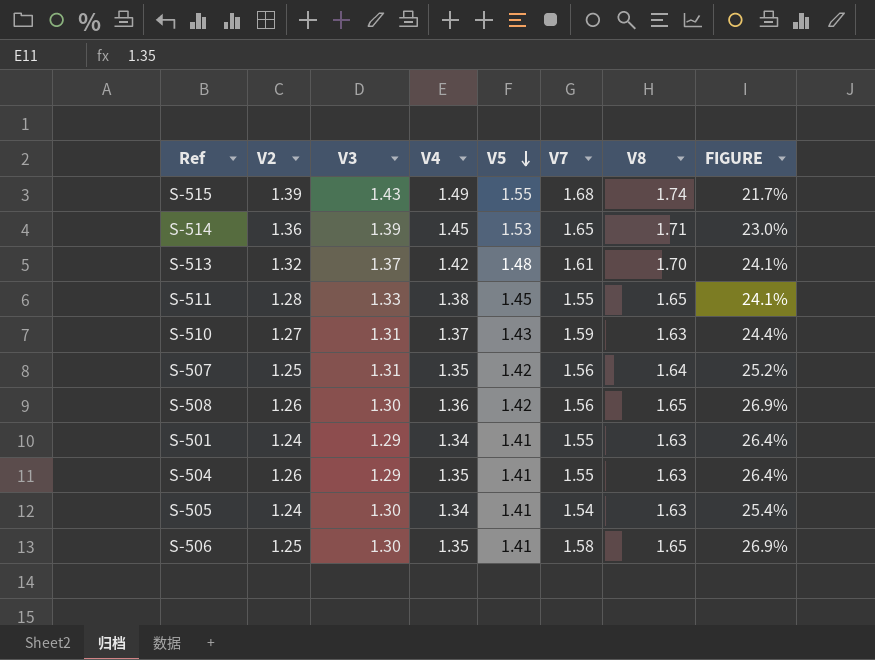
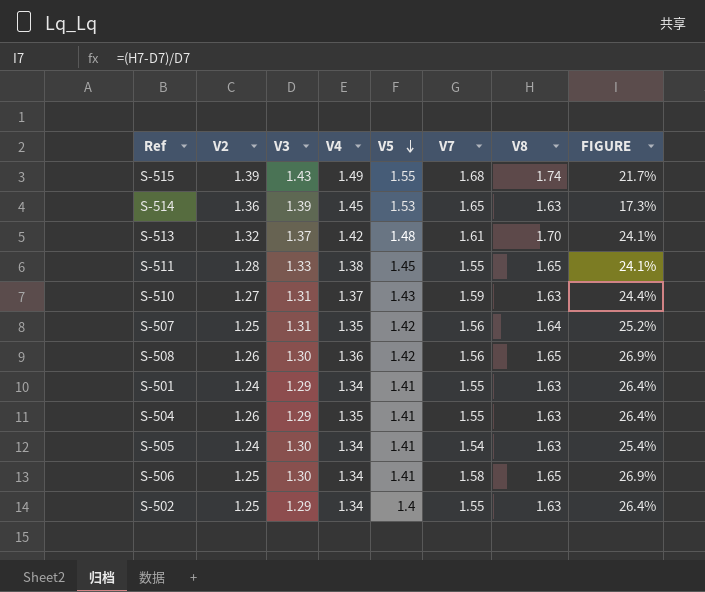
S-514 | V8: 1.71 -> 1.63
S-514 | FIGURE: 23.0% -> 17.3%
S-506 | V4: 1.35 -> 1.34
row S-502: none -> 1.25 | 1.29 | 1.34 | 1.4 | 1.55 | 1.63 | 26.4%

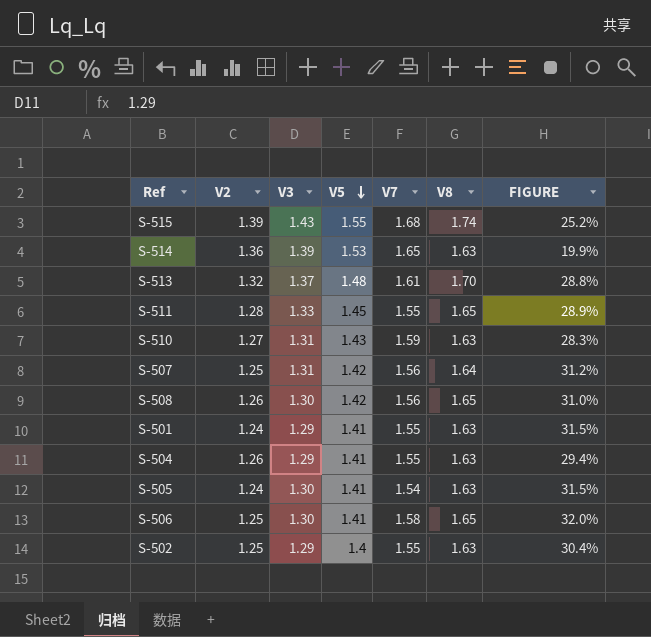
column V4 | position: 4 -> none
column FIGURE | formula: ([V8] - [V3]) / [V3] -> ([V8] - [V2]) / [V2]

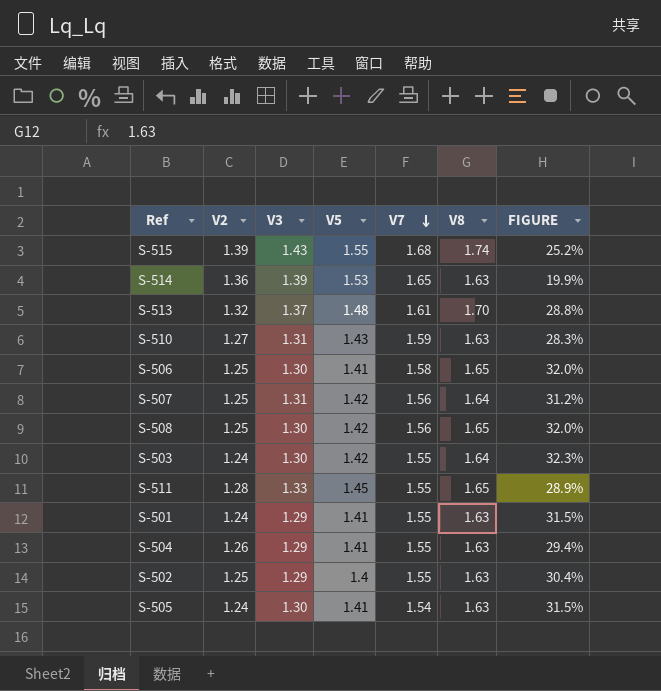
row order: V5 descending -> V7 descending
S-508 | V2: 1.26 -> 1.25
S-508 | FIGURE: 31.0% -> 32.0%
row S-503: none -> 1.24 | 1.30 | 1.42 | 1.55 | 1.64 | 32.3%

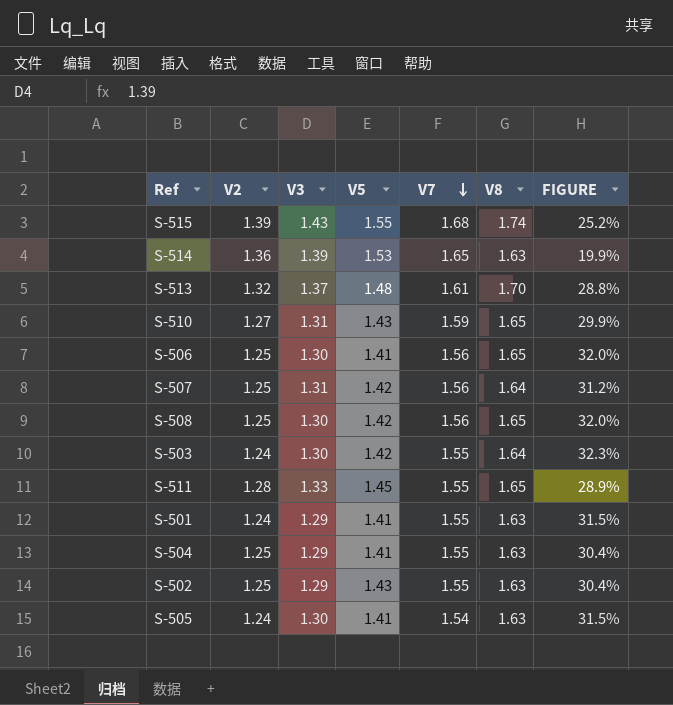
S-510 | V8: 1.63 -> 1.65
S-510 | FIGURE: 28.3% -> 29.9%
S-506 | V7: 1.58 -> 1.56
S-504 | V2: 1.26 -> 1.25
S-504 | FIGURE: 29.4% -> 30.4%
S-502 | V5: 1.4 -> 1.43

